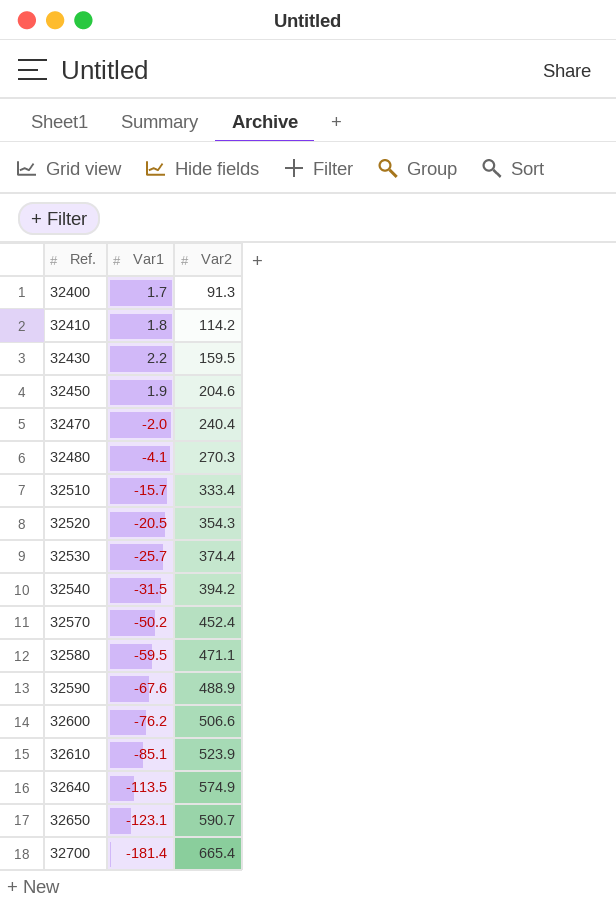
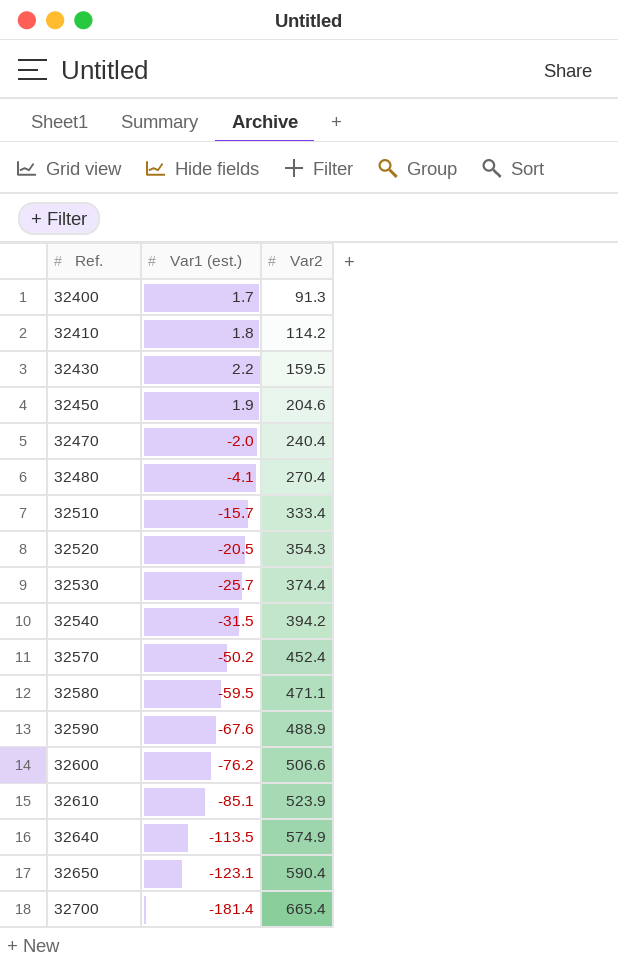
column name: Var1 -> Var1 (est.)
32480 | Var2: 270.3 -> 270.4
32650 | Var2: 590.7 -> 590.4

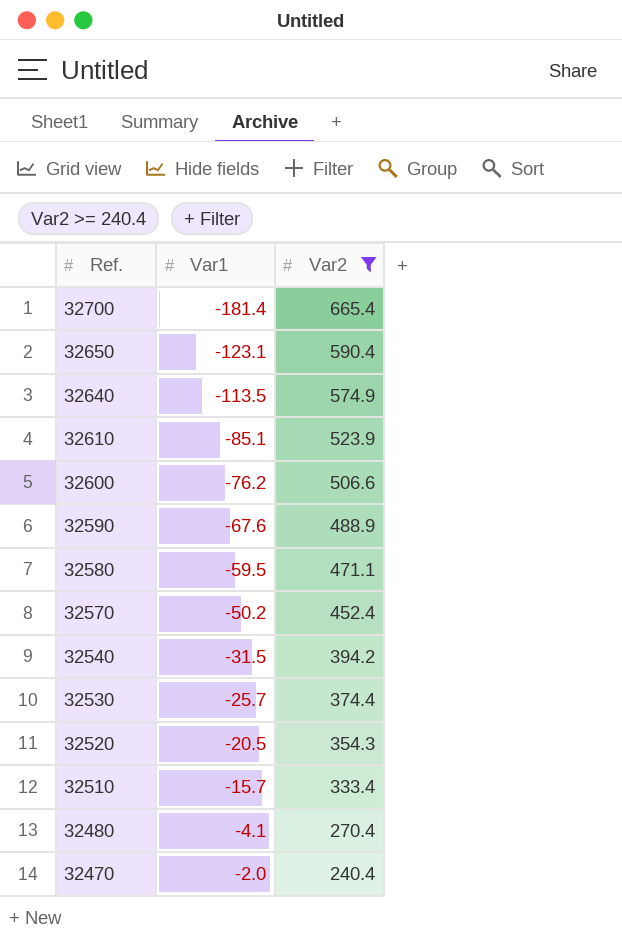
filter: none -> Var2 >= 240.4
row order: Ref. ascending -> Ref. descending
column name: Var1 (est.) -> Var1

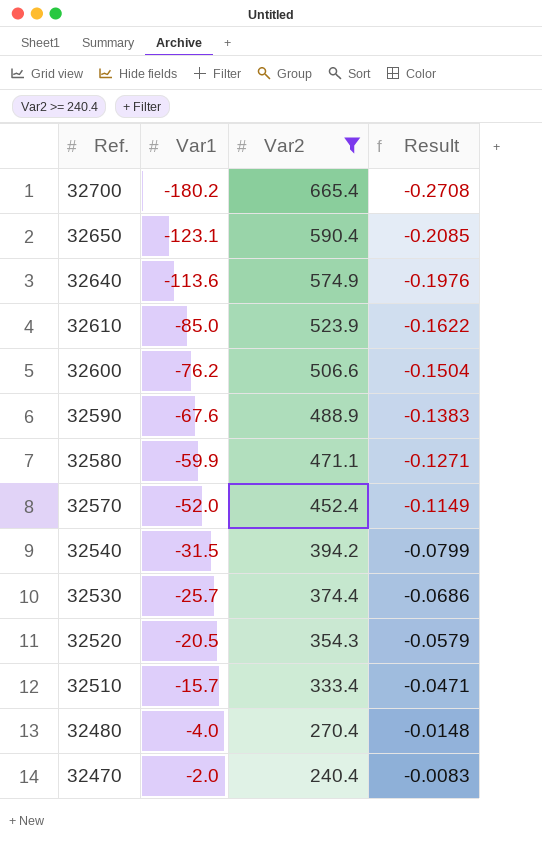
column Result | formula: none -> [Var1] / [Var2]
32700 | Var1: -181.4 -> -180.2
32640 | Var1: -113.5 -> -113.6
32610 | Var1: -85.1 -> -85.0
32580 | Var1: -59.5 -> -59.9
32570 | Var1: -50.2 -> -52.0
32480 | Var1: -4.1 -> -4.0

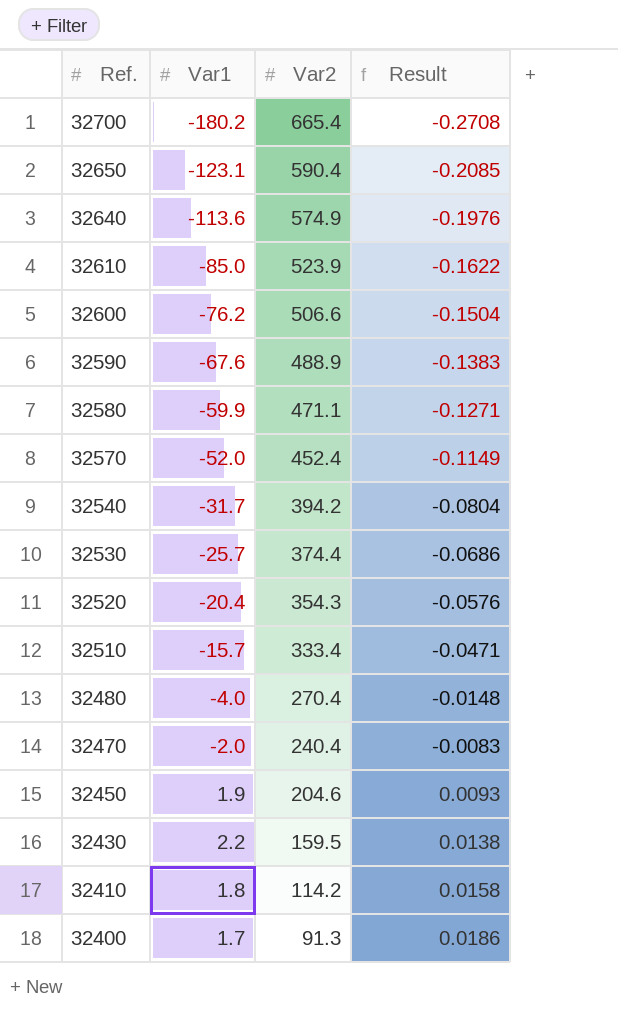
filter: Var2 >= 240.4 -> none
32540 | Var1: -31.5 -> -31.7
32540 | Result: -0.0799 -> -0.0804
32520 | Var1: -20.5 -> -20.4
32520 | Result: -0.0579 -> -0.0576

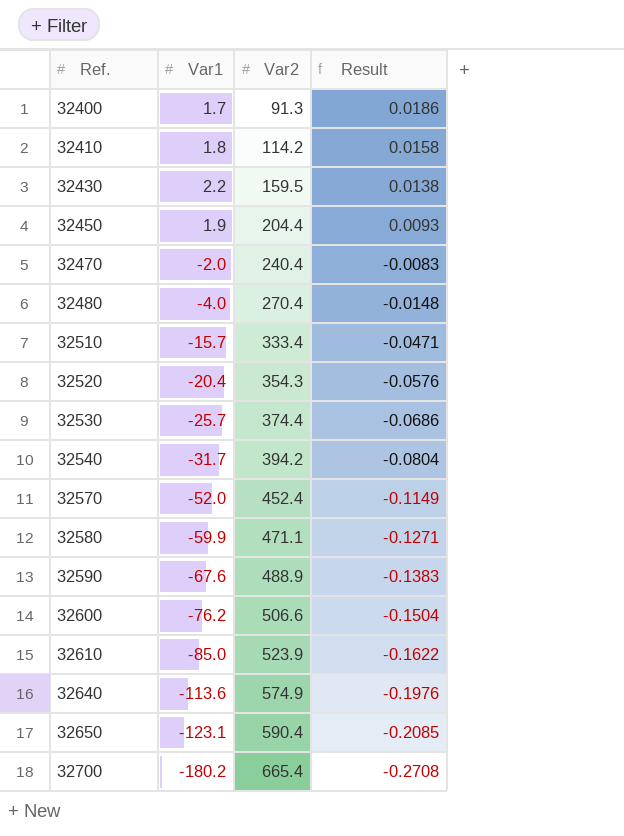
row order: Ref. descending -> Ref. ascending
32450 | Var2: 204.6 -> 204.4

